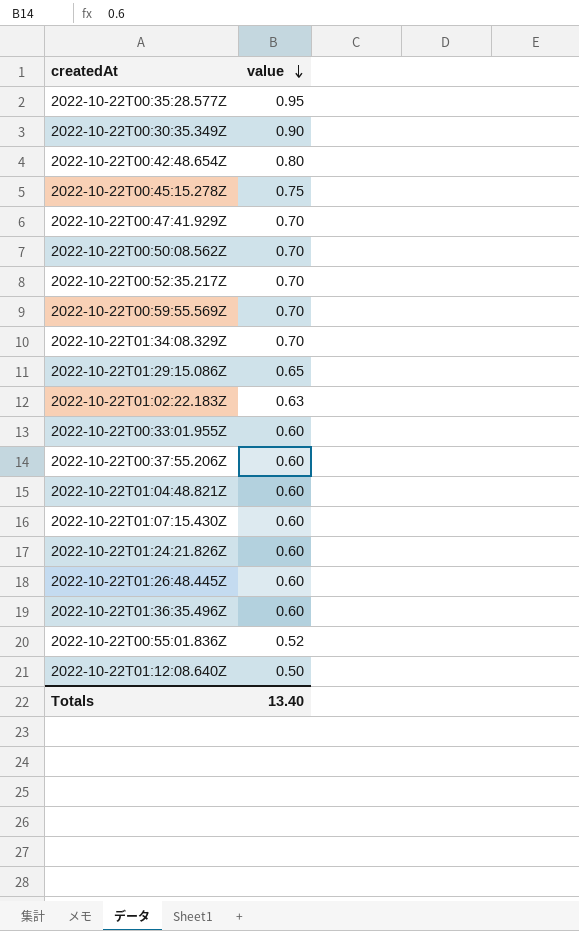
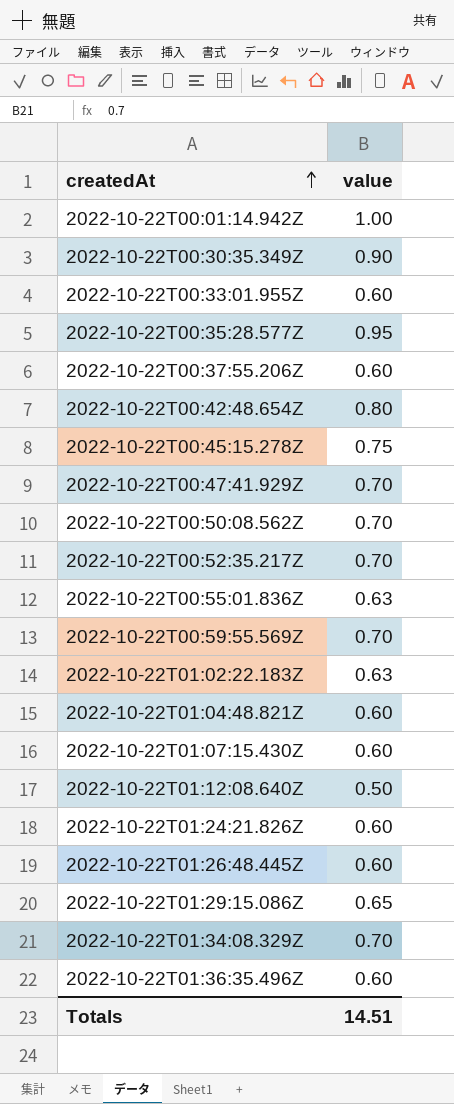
row order: value descending -> createdAt ascending
row 2022-10-22T00:01:14.942Z: none -> 1.00
2022-10-22T00:55:01.836Z | value: 0.52 -> 0.63
Totals | value: 13.40 -> 14.51

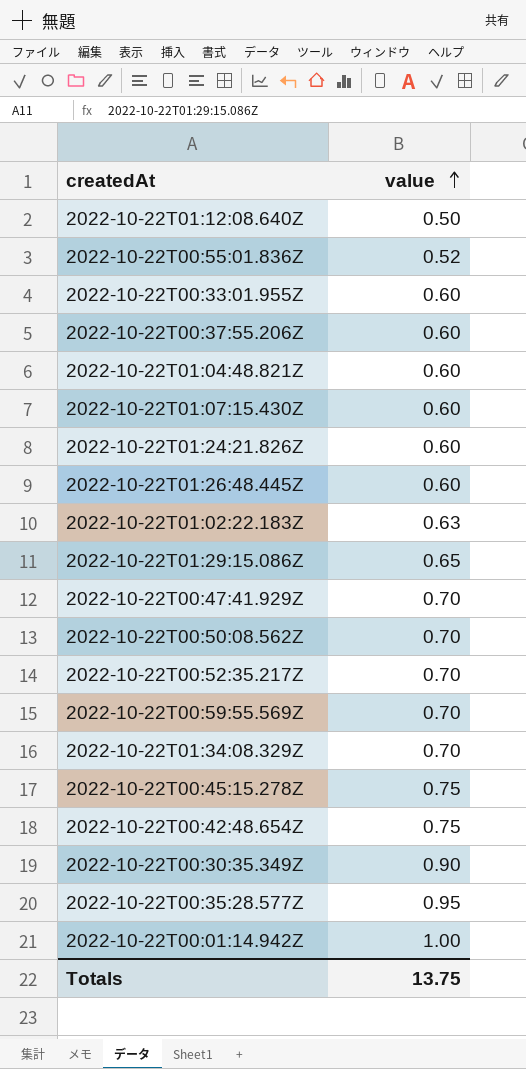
row order: createdAt ascending -> value ascending
row 2022-10-22T01:36:35.496Z: 0.60 -> none
2022-10-22T00:55:01.836Z | value: 0.63 -> 0.52
2022-10-22T00:42:48.654Z | value: 0.80 -> 0.75
Totals | value: 14.51 -> 13.75

